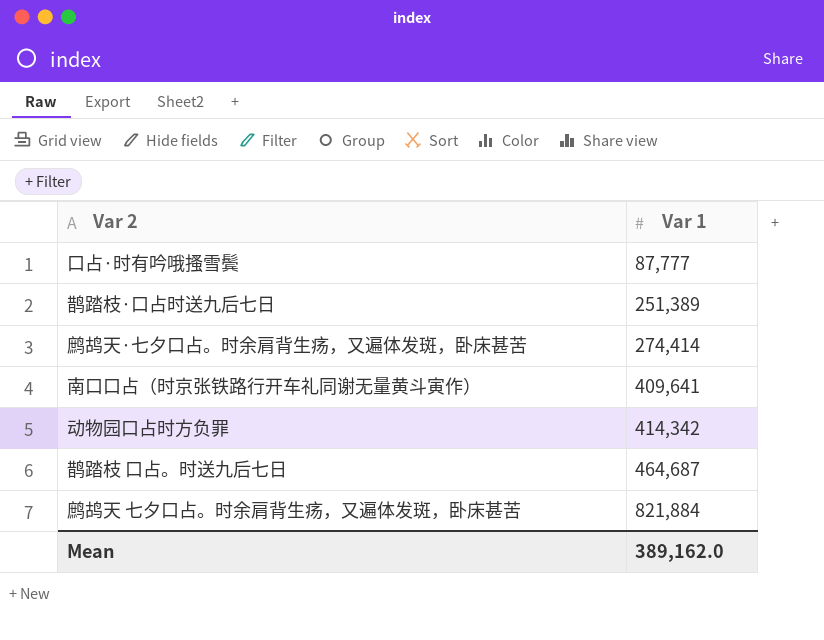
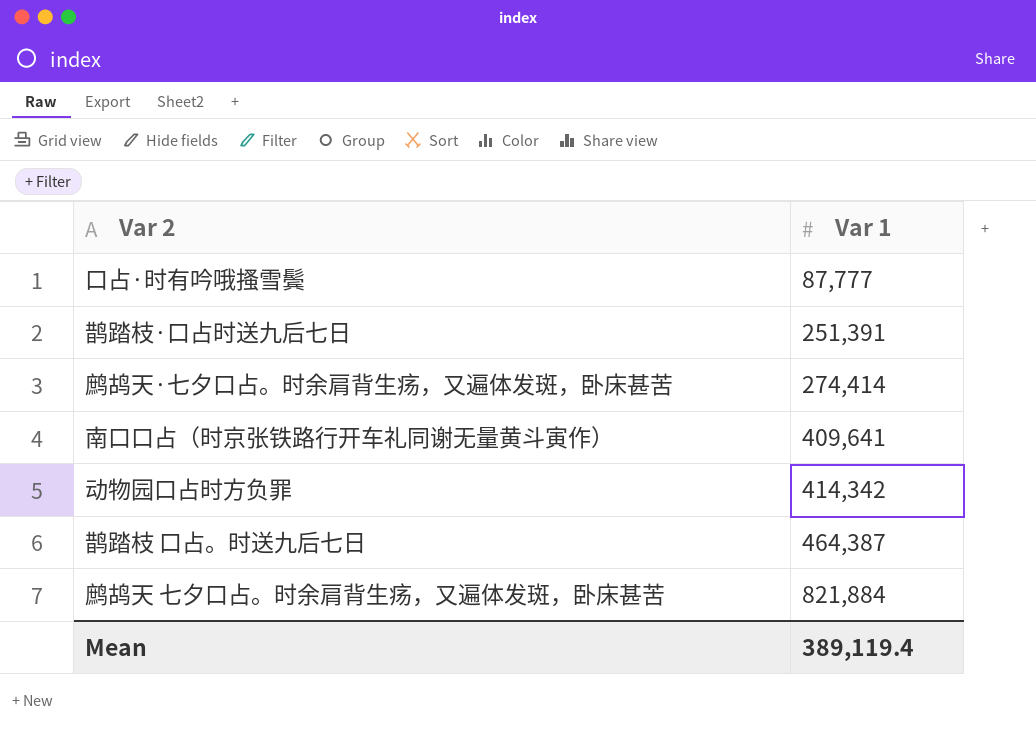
鹊踏枝·口占时送九后七日 | Var 1: 251,389 -> 251,391
鹊踏枝 口占。时送九后七日 | Var 1: 464,687 -> 464,387
Mean | Var 1: 389,162.0 -> 389,119.4

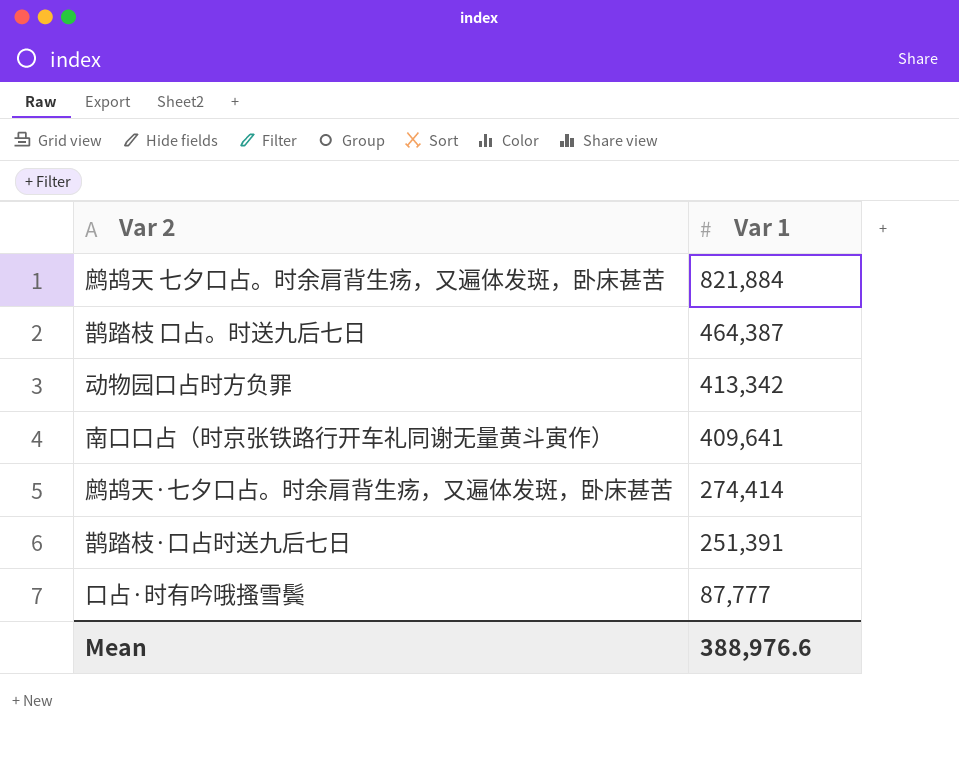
row order: Var 1 ascending -> Var 1 descending
动物园口占时方负罪 | Var 1: 414,342 -> 413,342
Mean | Var 1: 389,119.4 -> 388,976.6

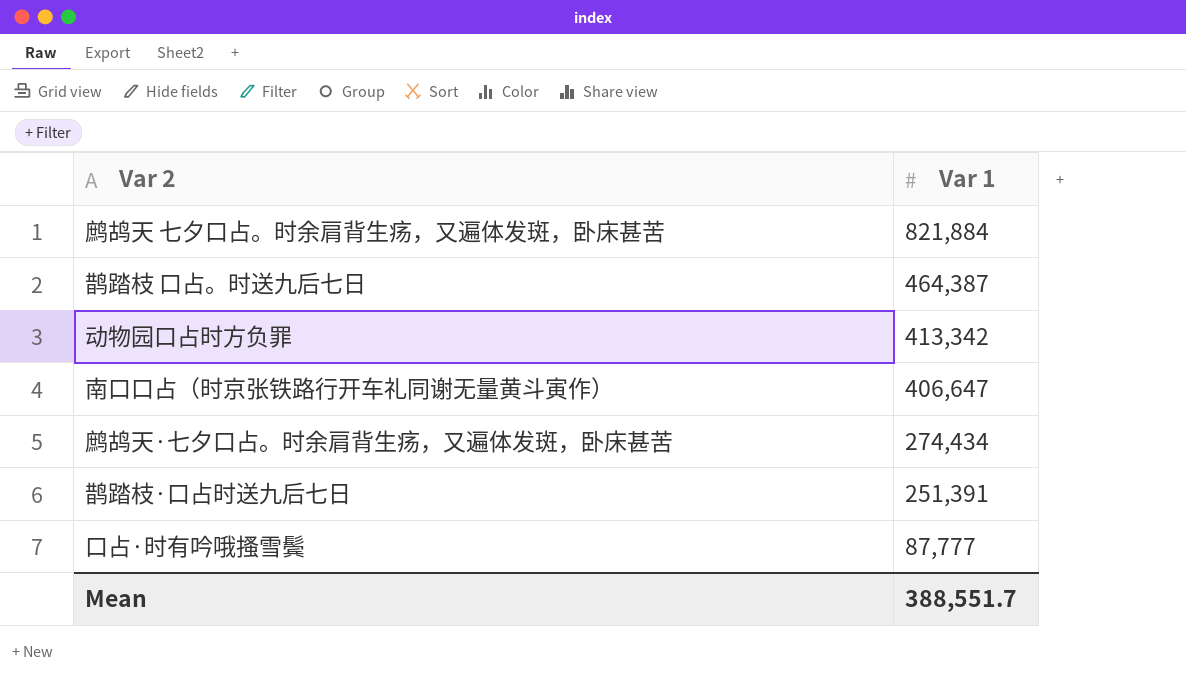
南口口占（时京张铁路行开车礼同谢无量黄斗寅作） | Var 1: 409,641 -> 406,647
鹧鸪天·七夕口占。时余肩背生疡，又遍体发斑，卧床甚苦 | Var 1: 274,414 -> 274,434
Mean | Var 1: 388,976.6 -> 388,551.7

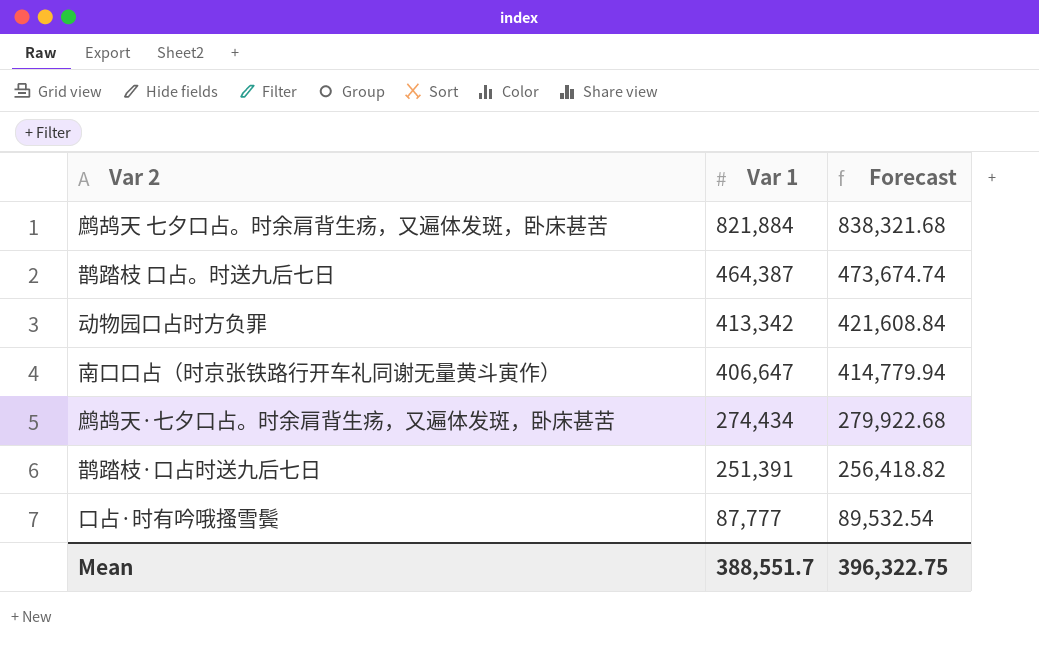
column Forecast | formula: none -> [Var 1] * 1.02

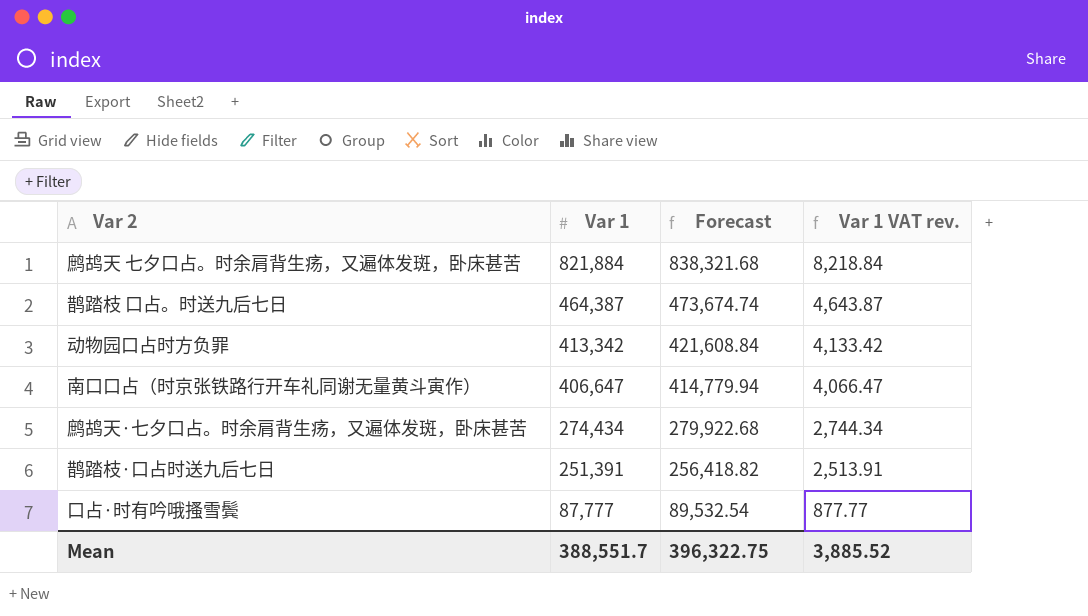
column Var 1 VAT rev. | formula: none -> [Var 1] * 0.01

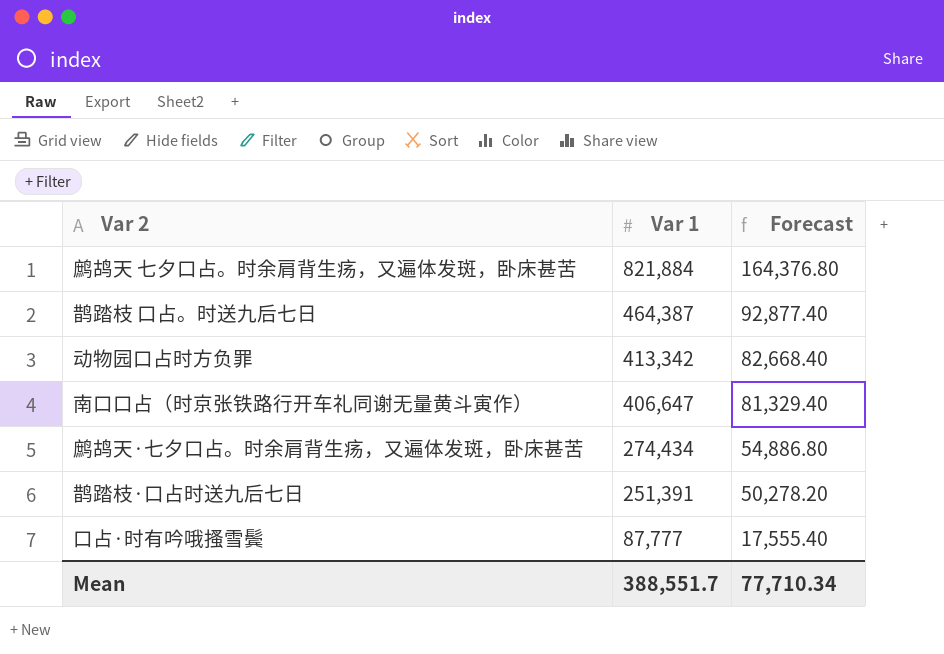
column Var 1 VAT rev. | formula: [Var 1] * 0.01 -> none
column Forecast | formula: [Var 1] * 1.02 -> [Var 1] * 0.2
Mean | Forecast: 396,322.75 -> 77,710.34

